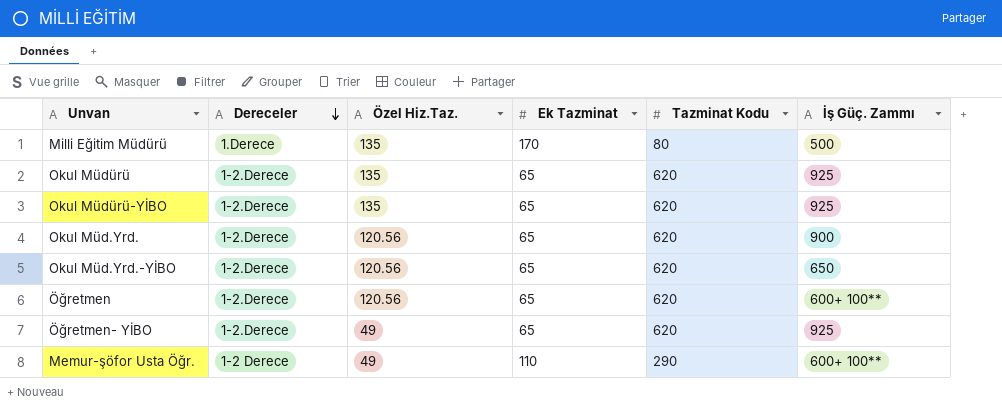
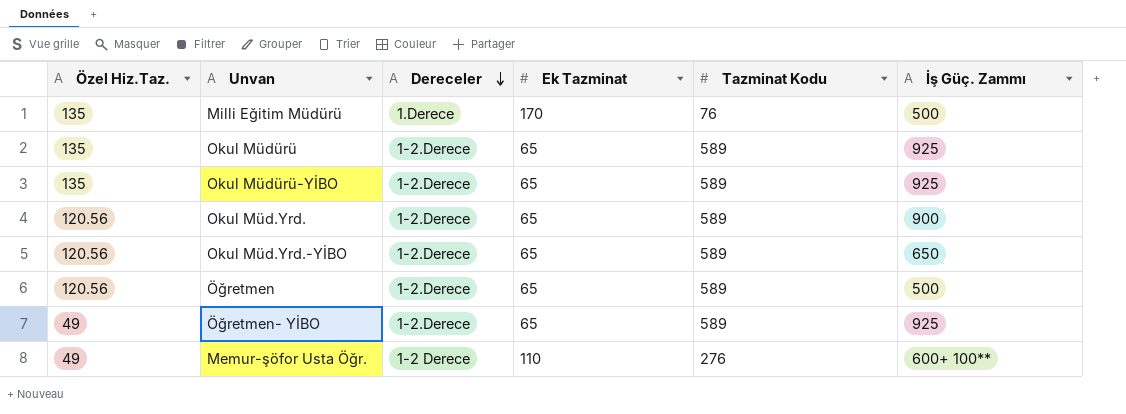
column Özel Hiz.Taz. | position: 3 -> 1
Milli Eğitim Müdürü | Tazminat Kodu: 80 -> 76
Okul Müdürü | Tazminat Kodu: 620 -> 589
Okul Müdürü-YİBO | Tazminat Kodu: 620 -> 589
Okul Müd.Yrd. | Tazminat Kodu: 620 -> 589
Okul Müd.Yrd.-YİBO | Tazminat Kodu: 620 -> 589
Öğretmen | Tazminat Kodu: 620 -> 589
Öğretmen | İş Güç. Zammı: 600+ 100** -> 500
Öğretmen- YİBO | Tazminat Kodu: 620 -> 589
Memur-şöfor Usta Öğr. | Tazminat Kodu: 290 -> 276

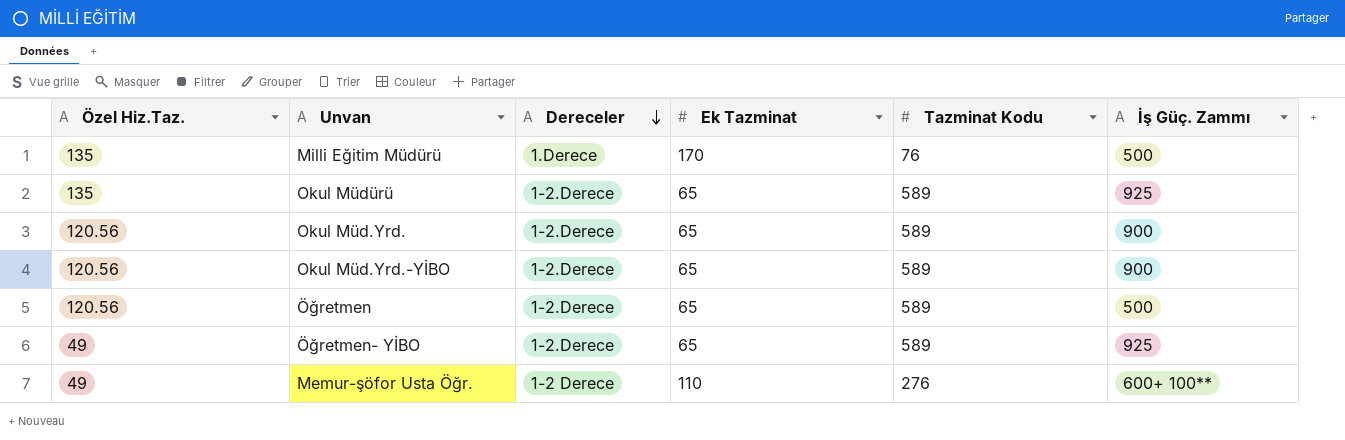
row Okul Müdürü-YİBO: 135 | 1-2.Derece | 65 | 589 | 925 -> none
Okul Müd.Yrd.-YİBO | İş Güç. Zammı: 650 -> 900

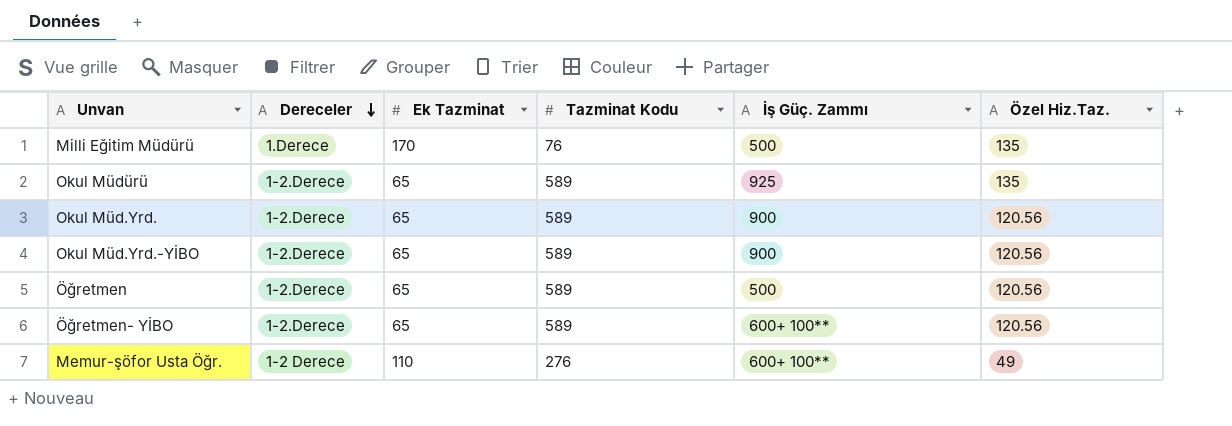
column Özel Hiz.Taz. | position: 1 -> 6
Öğretmen- YİBO | İş Güç. Zammı: 925 -> 600+ 100**
Öğretmen- YİBO | Özel Hiz.Taz.: 49 -> 120.56

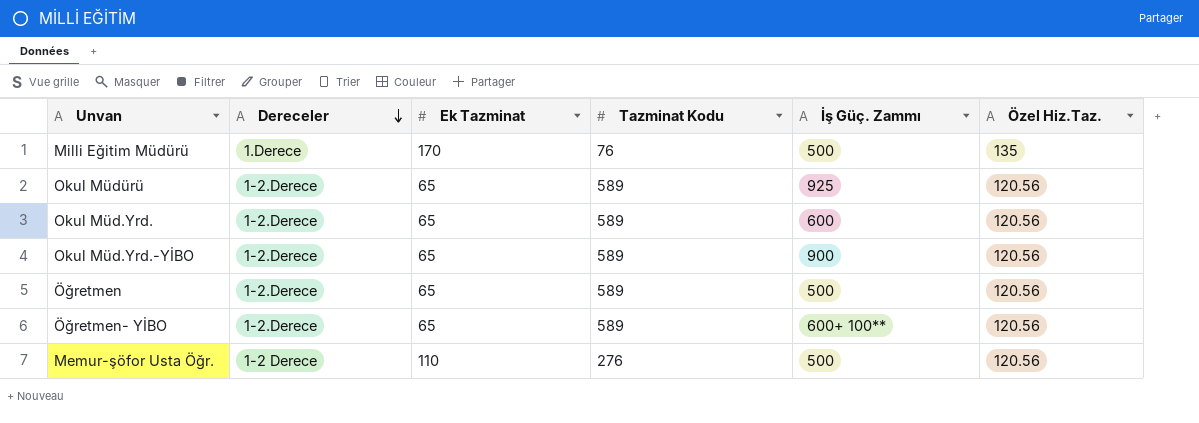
Okul Müdürü | Özel Hiz.Taz.: 135 -> 120.56
Okul Müd.Yrd. | İş Güç. Zammı: 900 -> 600
Memur-şöfor Usta Öğr. | İş Güç. Zammı: 600+ 100** -> 500
Memur-şöfor Usta Öğr. | Özel Hiz.Taz.: 49 -> 120.56

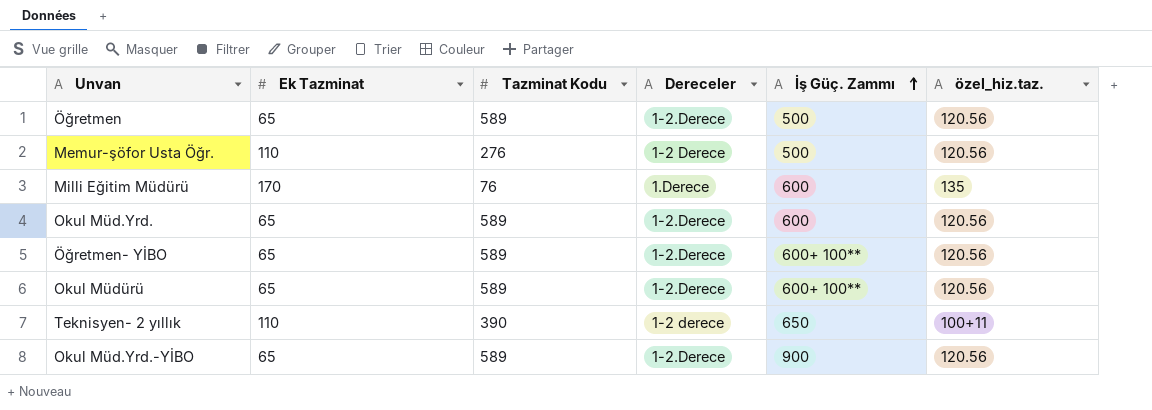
row order: Dereceler descending -> İş Güç. Zammı ascending
column Dereceler | position: 2 -> 4
column name: Özel Hiz.Taz. -> özel_hiz.taz.
Milli Eğitim Müdürü | İş Güç. Zammı: 500 -> 600
Okul Müdürü | İş Güç. Zammı: 925 -> 600+ 100**
row Teknisyen- 2 yıllık: none -> 110 | 390 | 1-2 derece | 650 | 100+11

